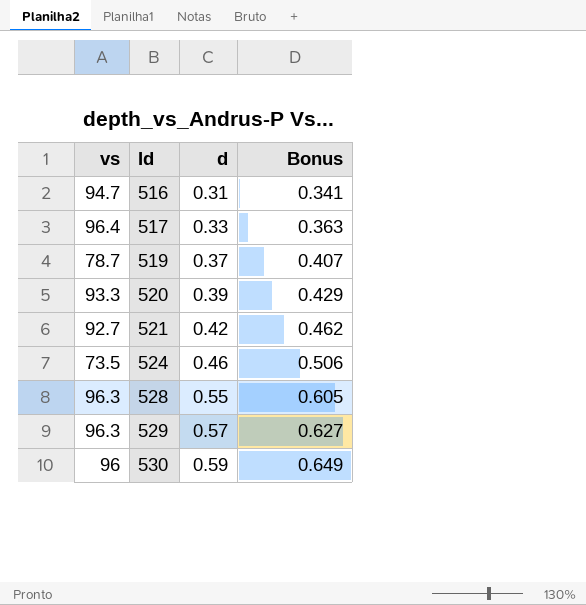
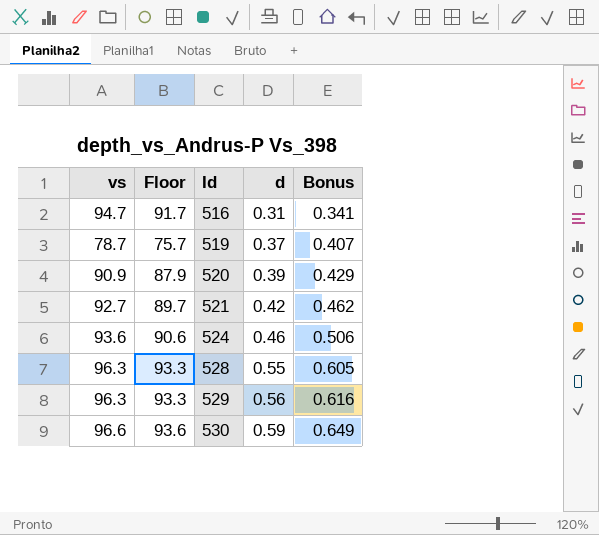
column Floor | formula: none -> [vs] - 3
row 517: 96.4 | 0.33 | 0.363 -> none
520 | vs: 93.3 -> 90.9
524 | vs: 73.5 -> 93.6
529 | d: 0.57 -> 0.56
529 | Bonus: 0.627 -> 0.616
530 | vs: 96 -> 96.6

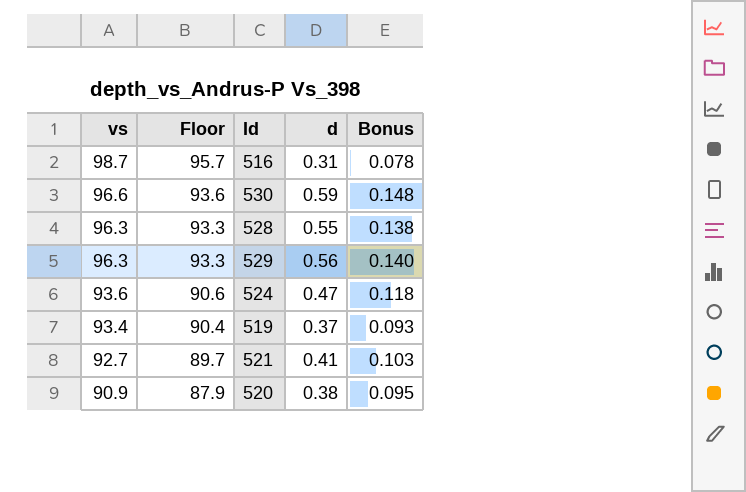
row order: Id ascending -> vs descending
column Bonus | formula: [d] * 1.1 -> [d] * 0.25
516 | vs: 94.7 -> 98.7
516 | Floor: 91.7 -> 95.7
524 | d: 0.46 -> 0.47
519 | vs: 78.7 -> 93.4
519 | Floor: 75.7 -> 90.4
521 | d: 0.42 -> 0.41
520 | d: 0.39 -> 0.38

